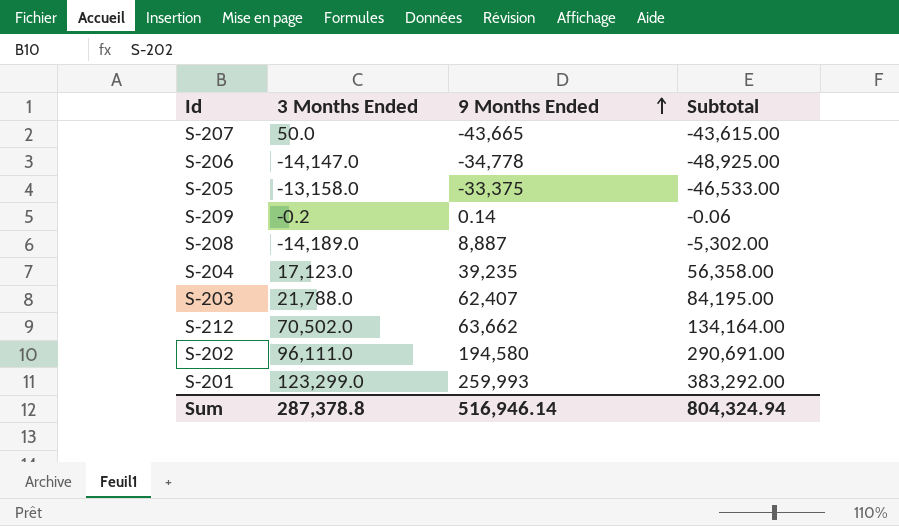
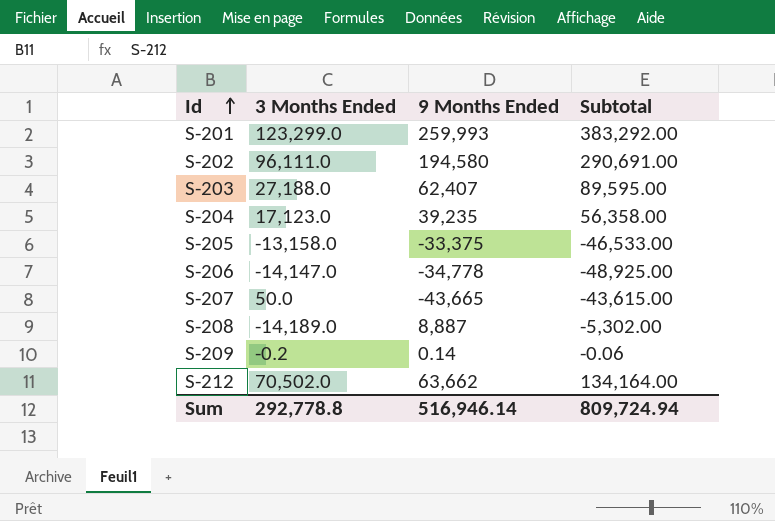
row order: 9 Months Ended ascending -> Id ascending
S-203 | 3 Months Ended: 21,788.0 -> 27,188.0
S-203 | Subtotal: 84,195.00 -> 89,595.00
Sum | 3 Months Ended: 287,378.8 -> 292,778.8
Sum | Subtotal: 804,324.94 -> 809,724.94

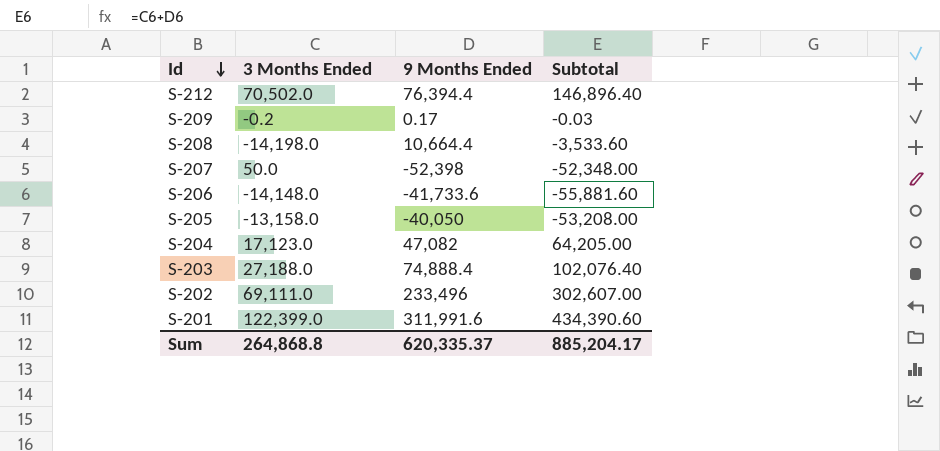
row order: Id ascending -> Id descending
S-212 | 9 Months Ended: 63,662 -> 76,394.4
S-212 | Subtotal: 134,164.00 -> 146,896.40
S-209 | 9 Months Ended: 0.14 -> 0.17
S-209 | Subtotal: -0.06 -> -0.03
S-208 | 3 Months Ended: -14,189.0 -> -14,198.0
S-208 | 9 Months Ended: 8,887 -> 10,664.4
S-208 | Subtotal: -5,302.00 -> -3,533.60
S-207 | 9 Months Ended: -43,665 -> -52,398
S-207 | Subtotal: -43,615.00 -> -52,348.00
S-206 | 3 Months Ended: -14,147.0 -> -14,148.0
S-206 | 9 Months Ended: -34,778 -> -41,733.6
S-206 | Subtotal: -48,925.00 -> -55,881.60
S-205 | 9 Months Ended: -33,375 -> -40,050
S-205 | Subtotal: -46,533.00 -> -53,208.00
S-204 | 9 Months Ended: 39,235 -> 47,082
S-204 | Subtotal: 56,358.00 -> 64,205.00
S-203 | 9 Months Ended: 62,407 -> 74,888.4
S-203 | Subtotal: 89,595.00 -> 102,076.40
S-202 | 3 Months Ended: 96,111.0 -> 69,111.0
S-202 | 9 Months Ended: 194,580 -> 233,496
S-202 | Subtotal: 290,691.00 -> 302,607.00
S-201 | 3 Months Ended: 123,299.0 -> 122,399.0
S-201 | 9 Months Ended: 259,993 -> 311,991.6
S-201 | Subtotal: 383,292.00 -> 434,390.60
Sum | 3 Months Ended: 292,778.8 -> 264,868.8
Sum | 9 Months Ended: 516,946.14 -> 620,335.37
Sum | Subtotal: 809,724.94 -> 885,204.17

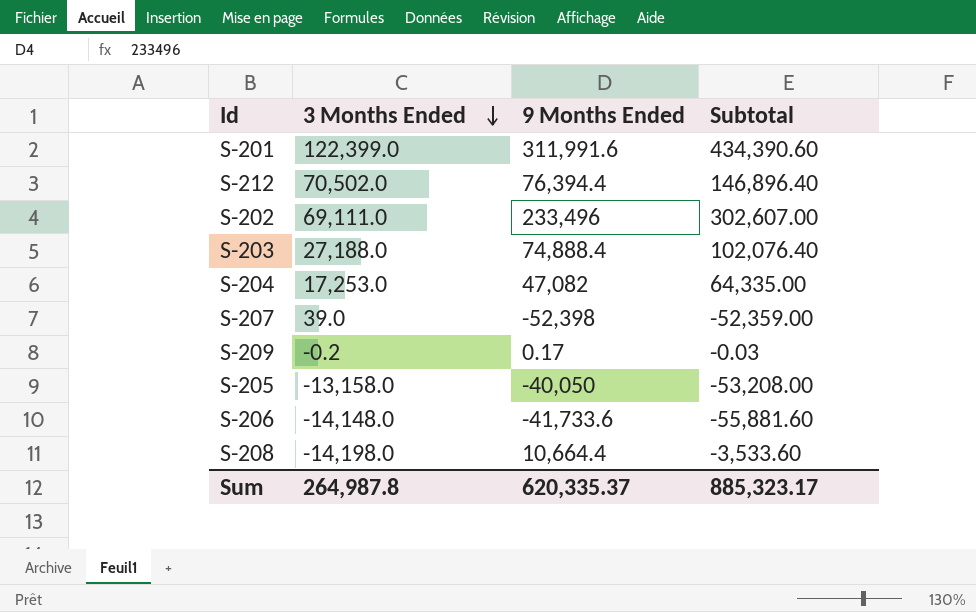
row order: Id descending -> 3 Months Ended descending
S-204 | 3 Months Ended: 17,123.0 -> 17,253.0
S-204 | Subtotal: 64,205.00 -> 64,335.00
S-207 | 3 Months Ended: 50.0 -> 39.0
S-207 | Subtotal: -52,348.00 -> -52,359.00
Sum | 3 Months Ended: 264,868.8 -> 264,987.8
Sum | Subtotal: 885,204.17 -> 885,323.17

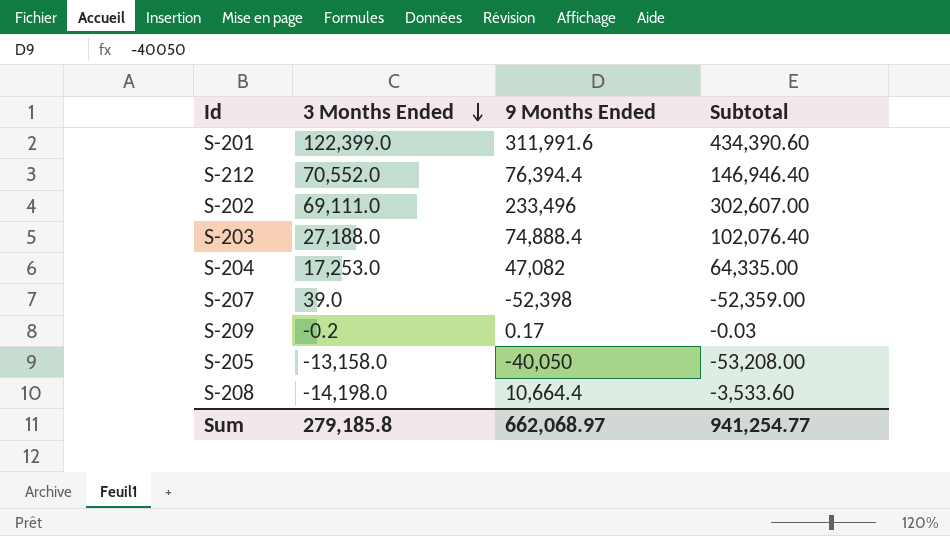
row S-206: -14,148.0 | -41,733.6 | -55,881.60 -> none
S-212 | 3 Months Ended: 70,502.0 -> 70,552.0
S-212 | Subtotal: 146,896.40 -> 146,946.40
Sum | 3 Months Ended: 264,987.8 -> 279,185.8
Sum | 9 Months Ended: 620,335.37 -> 662,068.97
Sum | Subtotal: 885,323.17 -> 941,254.77

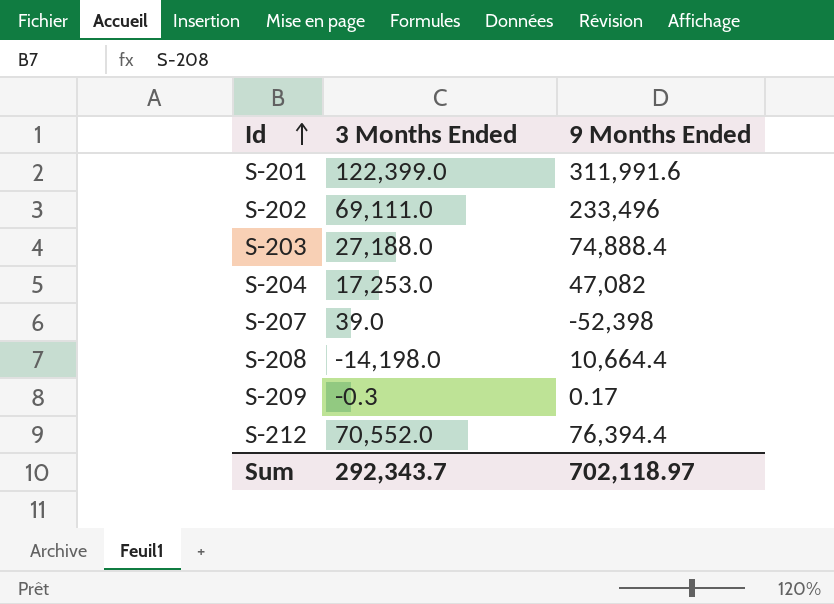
row order: 3 Months Ended descending -> Id ascending
column Subtotal | formula: [3 Months Ended] + [9 Months Ended] -> none
row S-205: -13,158.0 | -40,050 | -53,208.00 -> none
S-209 | 3 Months Ended: -0.2 -> -0.3
Sum | 3 Months Ended: 279,185.8 -> 292,343.7
Sum | 9 Months Ended: 662,068.97 -> 702,118.97

